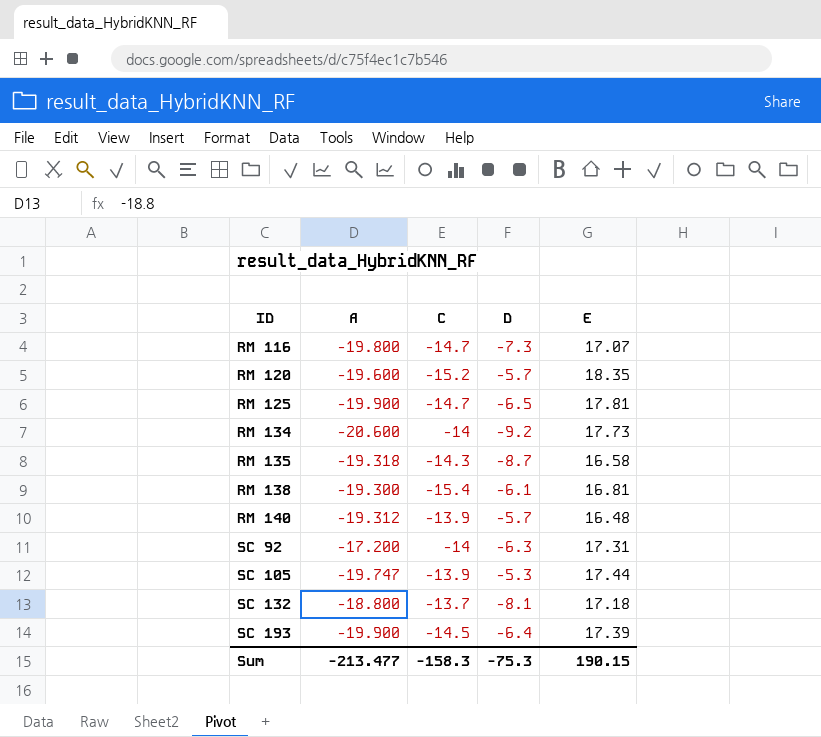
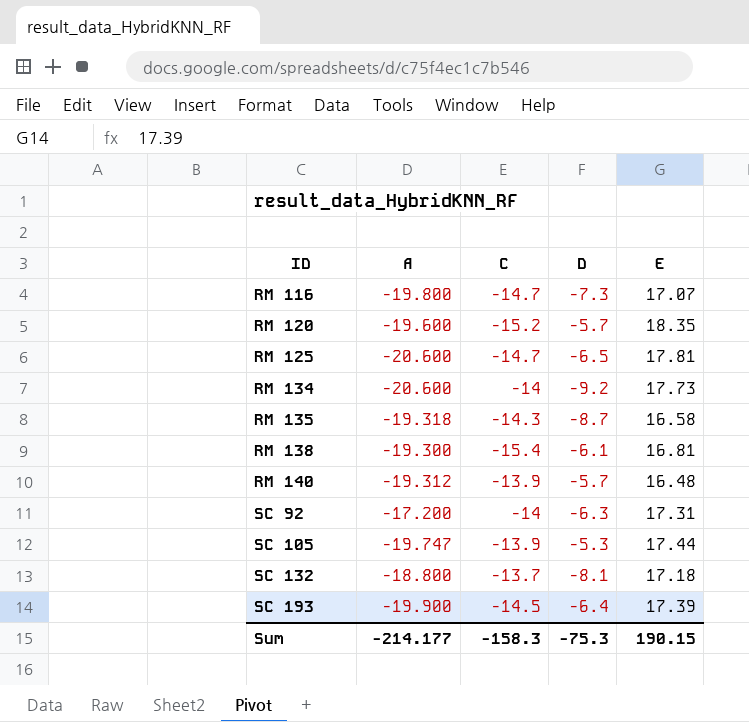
RM 125 | A: -19.900 -> -20.600
Sum | A: -213.477 -> -214.177

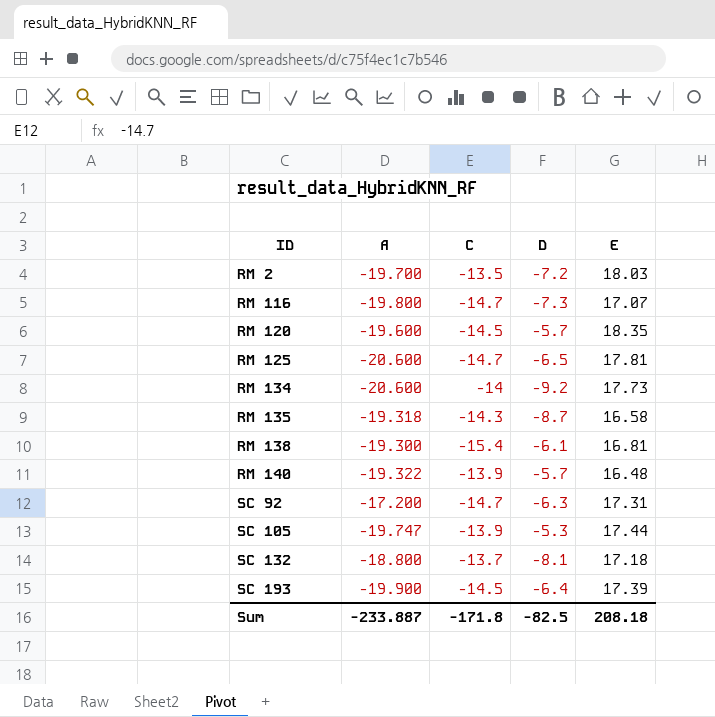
row RM 2: none -> -19.700 | -13.5 | -7.2 | 18.03
RM 120 | C: -15.2 -> -14.5
RM 140 | A: -19.312 -> -19.322
SC 92 | C: -14 -> -14.7
Sum | A: -214.177 -> -233.887
Sum | C: -158.3 -> -171.8
Sum | D: -75.3 -> -82.5
Sum | E: 190.15 -> 208.18

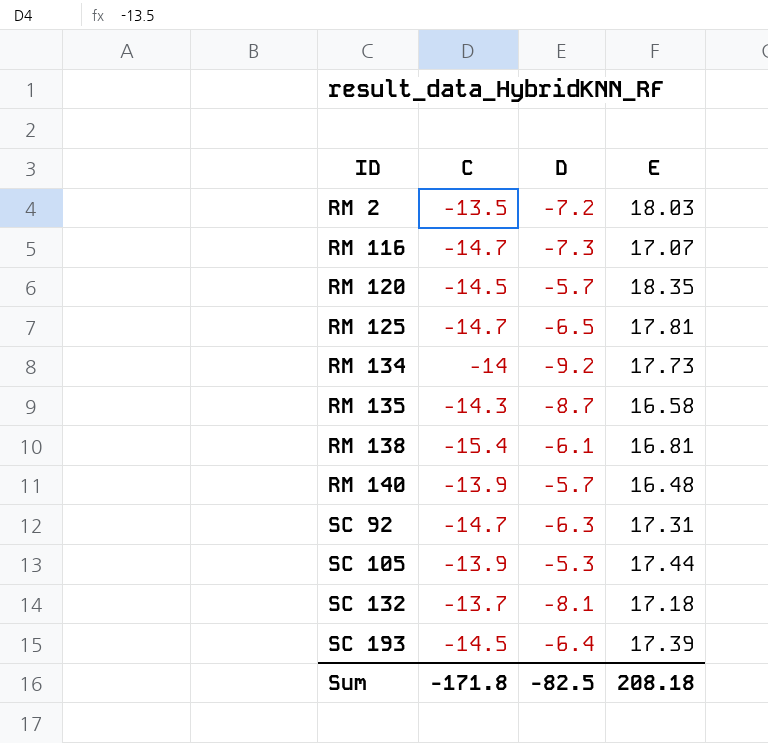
column A | position: 2 -> none

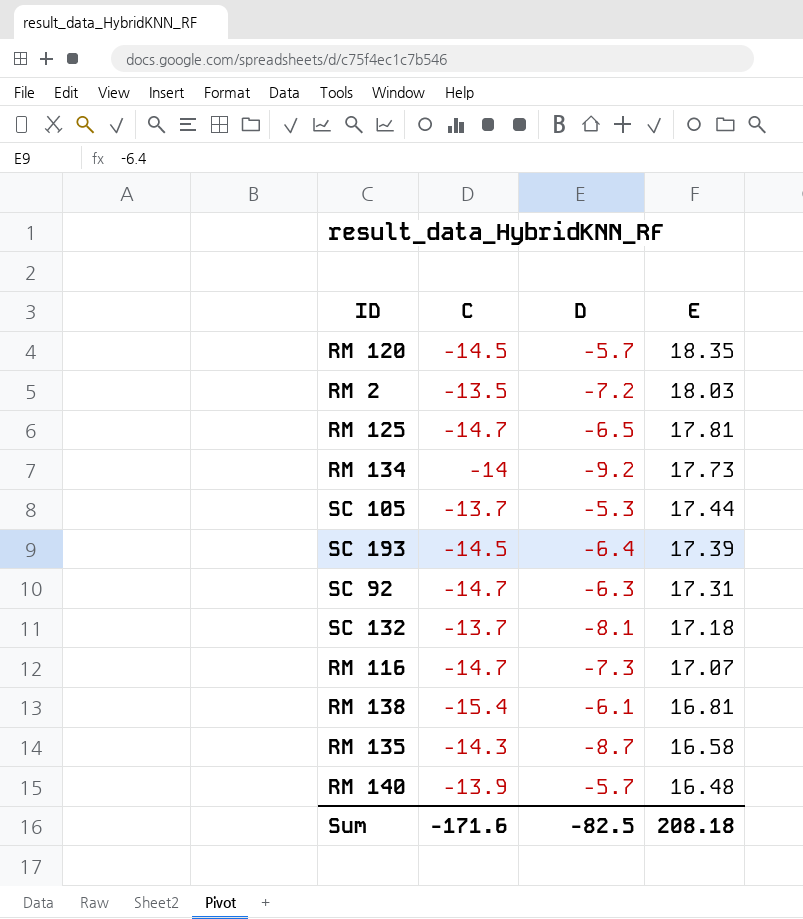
row order: ID ascending -> E descending
SC 105 | C: -13.9 -> -13.7
Sum | C: -171.8 -> -171.6

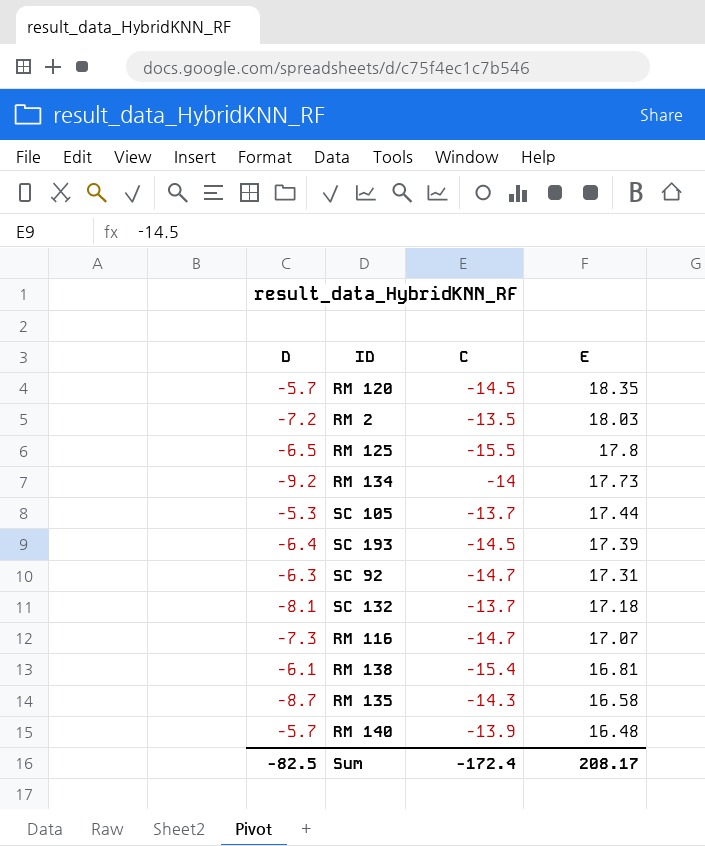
column D | position: 3 -> 1
RM 125 | C: -14.7 -> -15.5
RM 125 | E: 17.81 -> 17.8
Sum | C: -171.6 -> -172.4
Sum | E: 208.18 -> 208.17

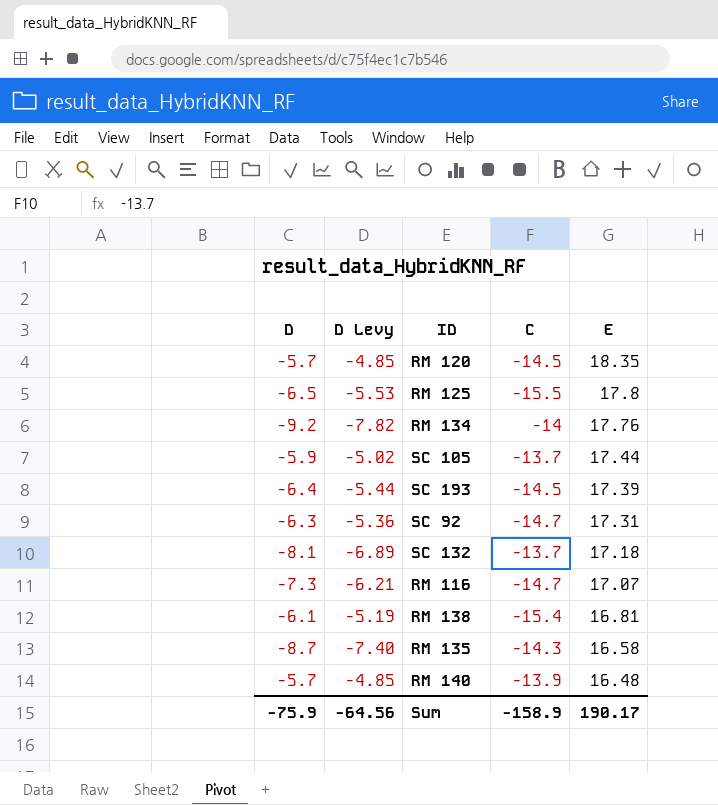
column D Levy | formula: none -> [D] * 0.85
row RM 2: -7.2 | -13.5 | 18.03 -> none
RM 134 | E: 17.73 -> 17.76
SC 105 | D: -5.3 -> -5.9
Sum | D: -82.5 -> -75.9
Sum | C: -172.4 -> -158.9
Sum | E: 208.17 -> 190.17

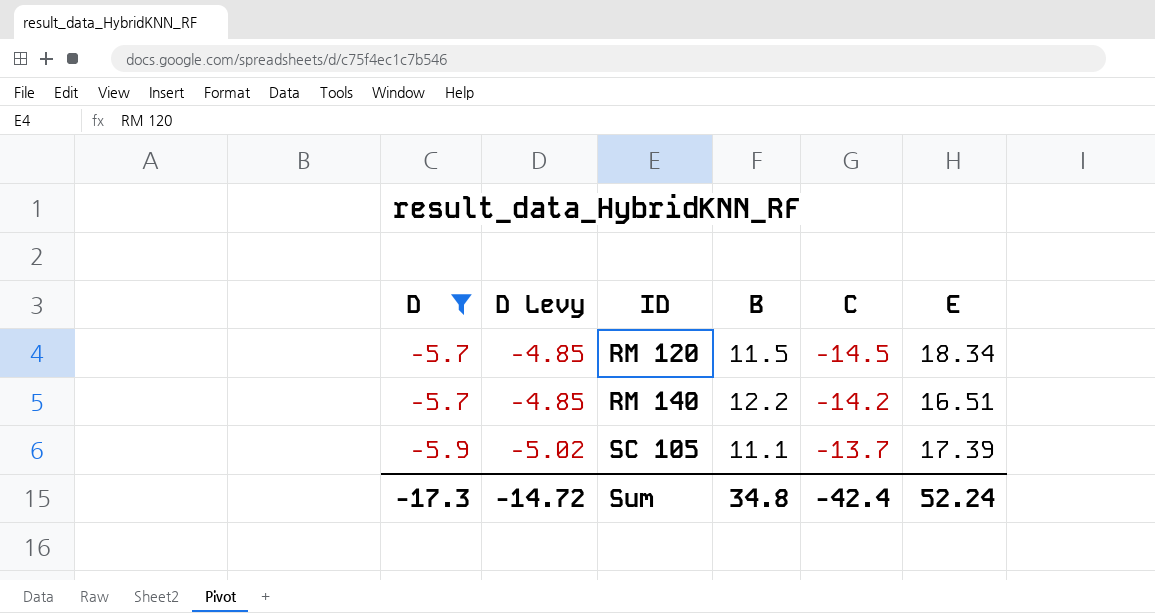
filter: none -> D >= -5.9
row order: E descending -> D descending
column B | position: none -> 4
RM 120 | E: 18.35 -> 18.34
RM 140 | C: -13.9 -> -14.2
RM 140 | E: 16.48 -> 16.51
SC 105 | E: 17.44 -> 17.39
Sum | D: -75.9 -> -17.3
Sum | D Levy: -64.56 -> -14.72
Sum | C: -158.9 -> -42.4
Sum | E: 190.17 -> 52.24

